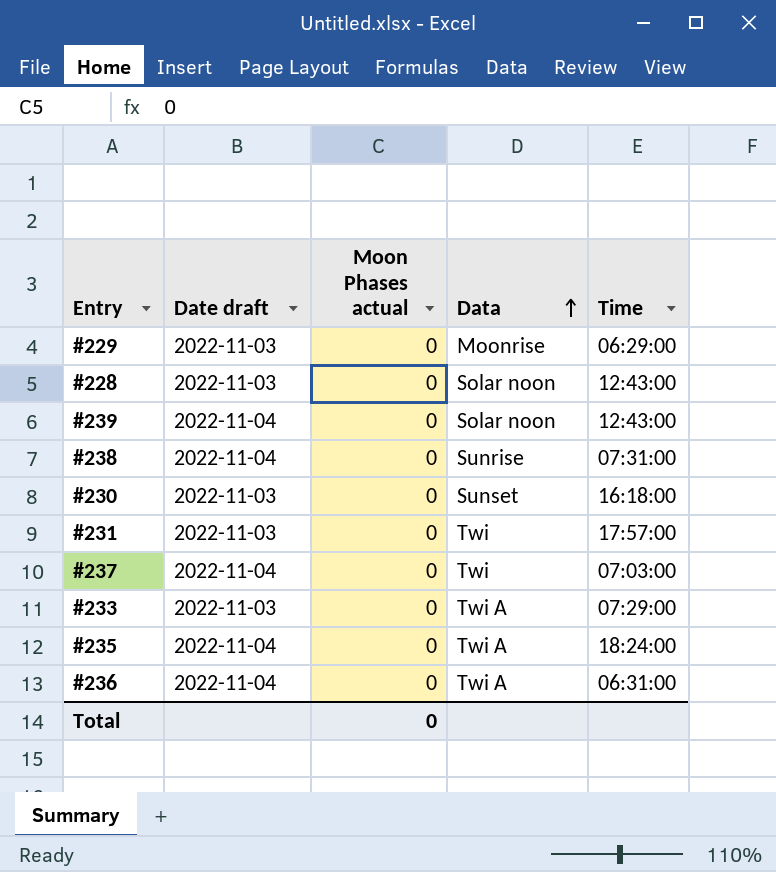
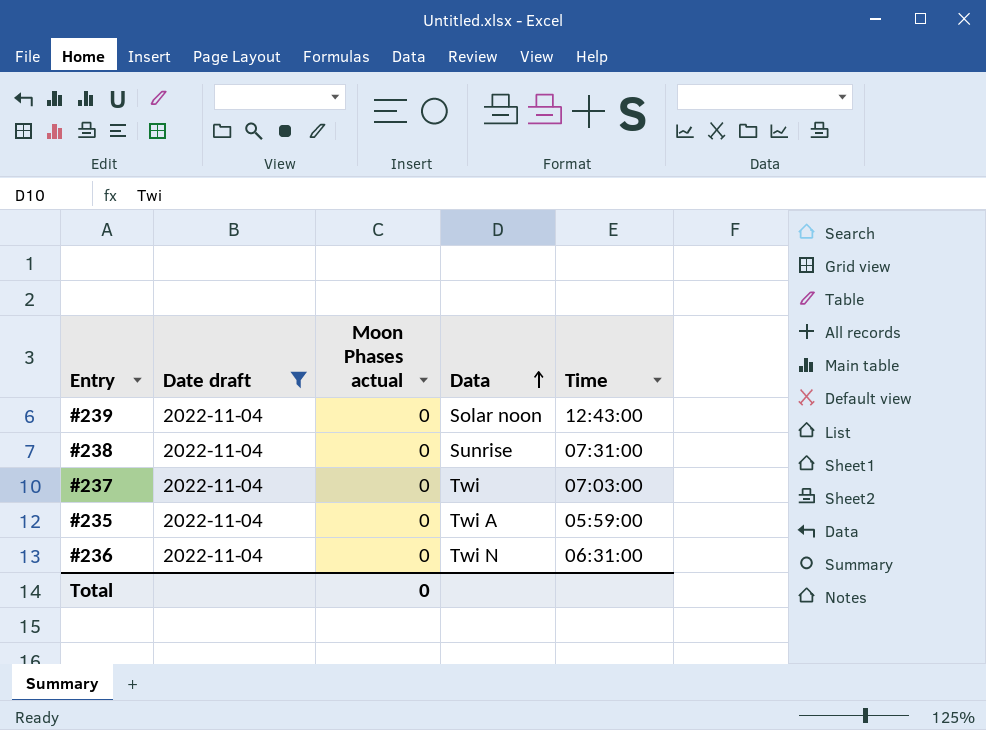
filter: none -> Date draft = 2022-11-04
#235 | Time: 18:24:00 -> 05:59:00
#236 | Data: Twi A -> Twi N

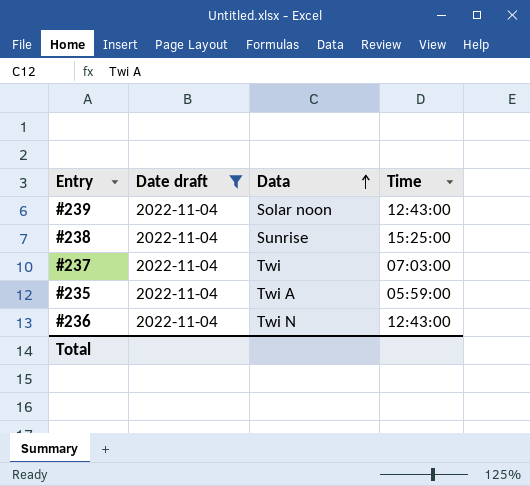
column Moon Phases actual | position: 3 -> none
#238 | Time: 07:31:00 -> 15:25:00
#236 | Time: 06:31:00 -> 12:43:00

